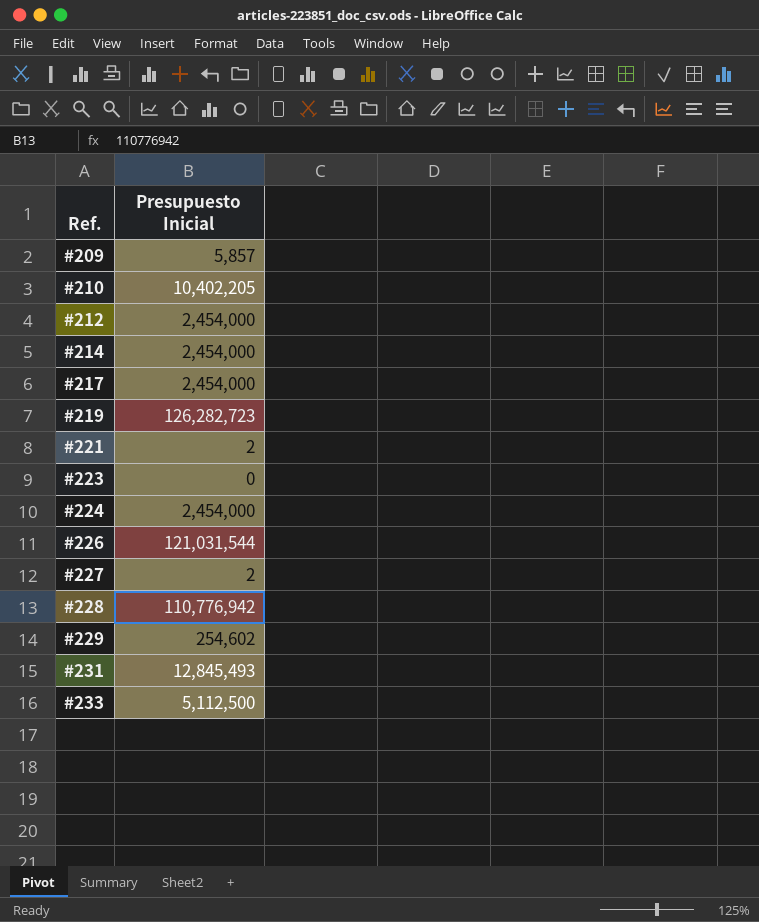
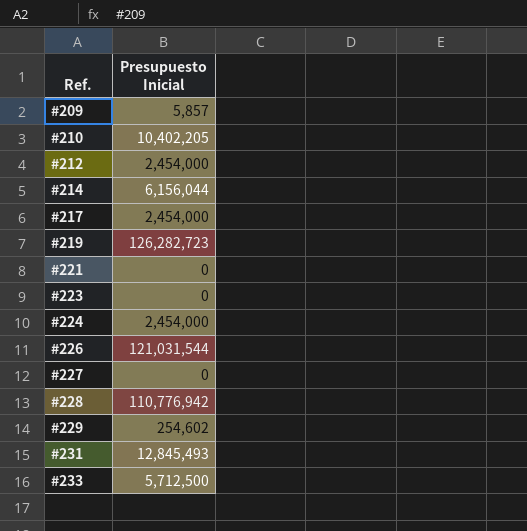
#214 | Presupuesto Inicial: 2,454,000 -> 6,156,044
#221 | Presupuesto Inicial: 2 -> 0
#227 | Presupuesto Inicial: 2 -> 0
#233 | Presupuesto Inicial: 5,112,500 -> 5,712,500

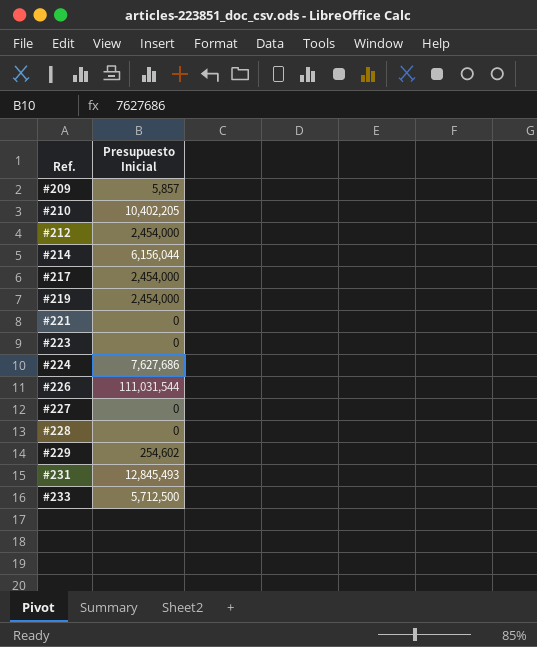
#219 | Presupuesto Inicial: 126,282,723 -> 2,454,000
#224 | Presupuesto Inicial: 2,454,000 -> 7,627,686
#226 | Presupuesto Inicial: 121,031,544 -> 111,031,544
#228 | Presupuesto Inicial: 110,776,942 -> 0

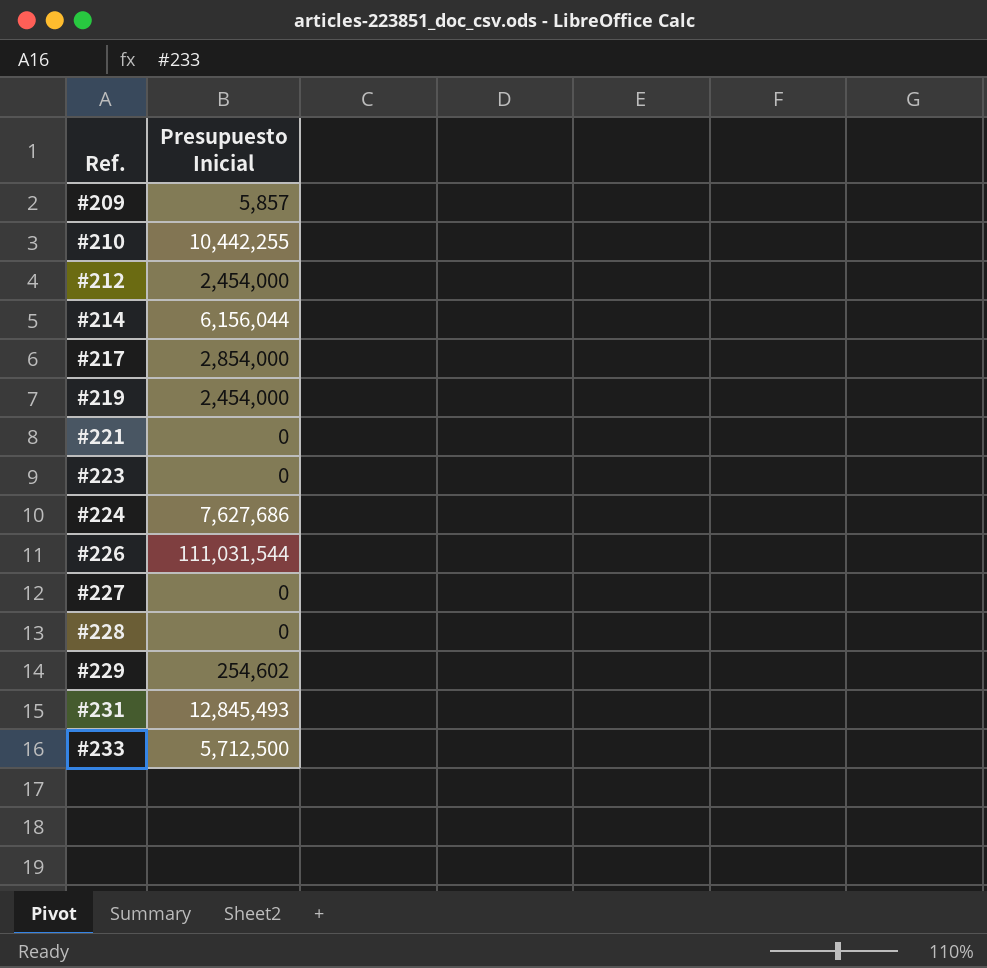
#210 | Presupuesto Inicial: 10,402,205 -> 10,442,255
#217 | Presupuesto Inicial: 2,454,000 -> 2,854,000

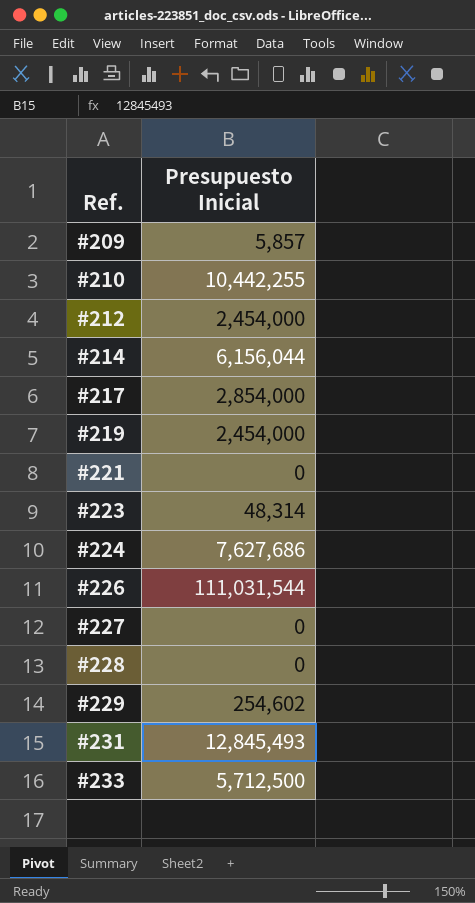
#223 | Presupuesto Inicial: 0 -> 48,314

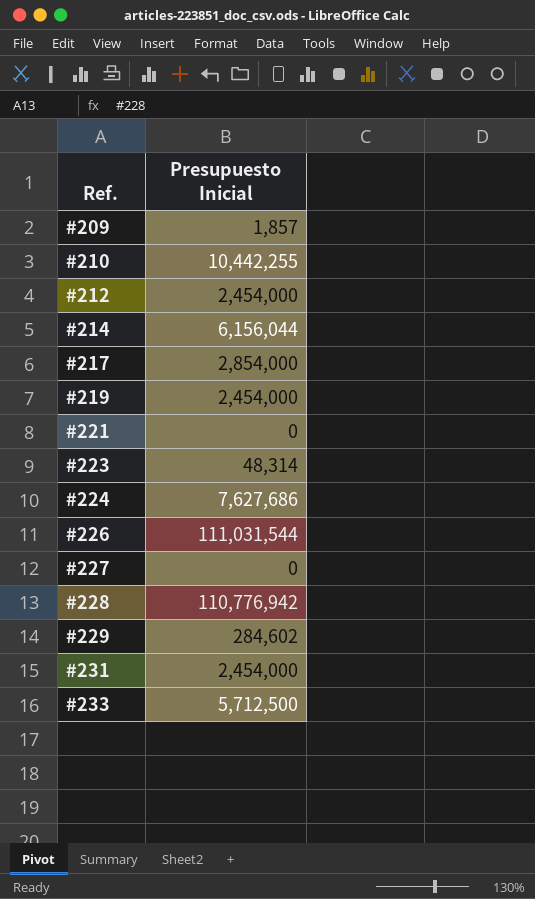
#209 | Presupuesto Inicial: 5,857 -> 1,857
#228 | Presupuesto Inicial: 0 -> 110,776,942
#229 | Presupuesto Inicial: 254,602 -> 284,602
#231 | Presupuesto Inicial: 12,845,493 -> 2,454,000

